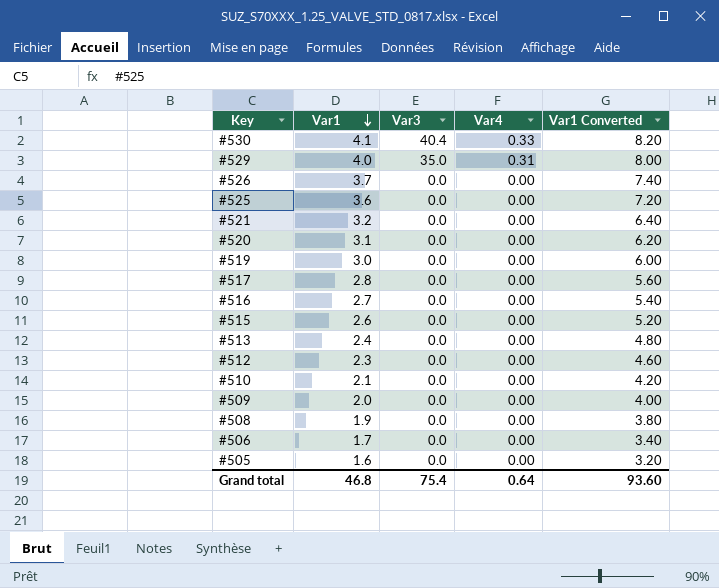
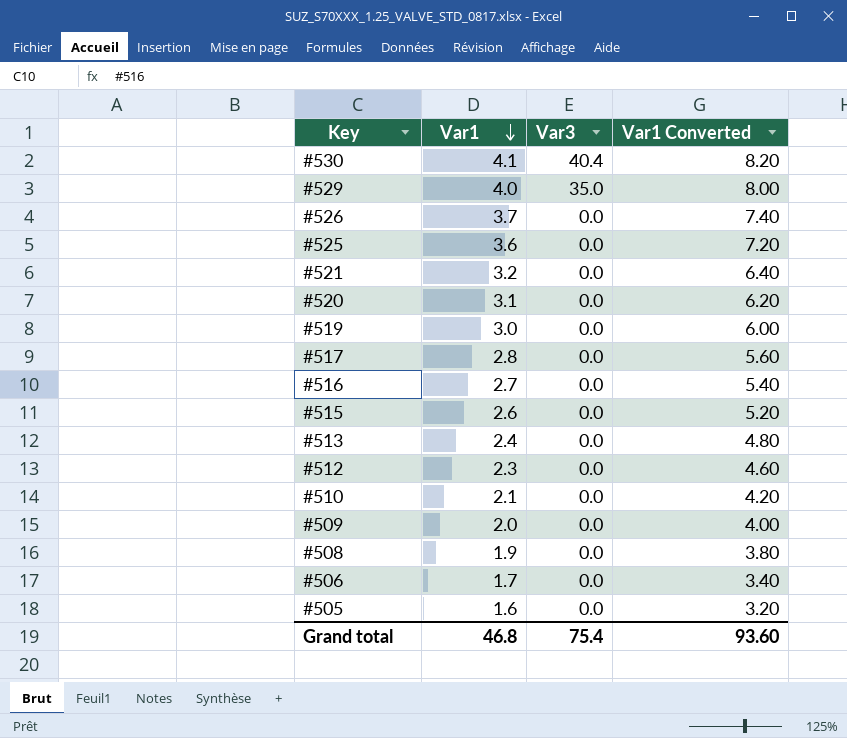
column Var4 | position: 4 -> none

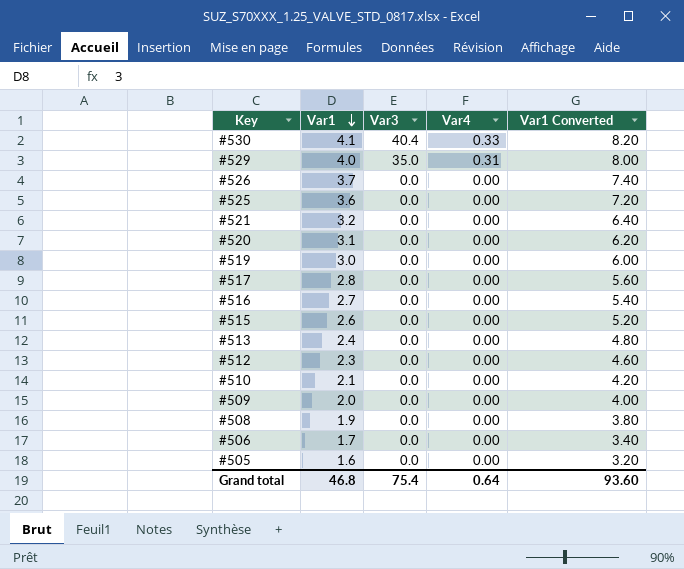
column Var4 | position: none -> 4

